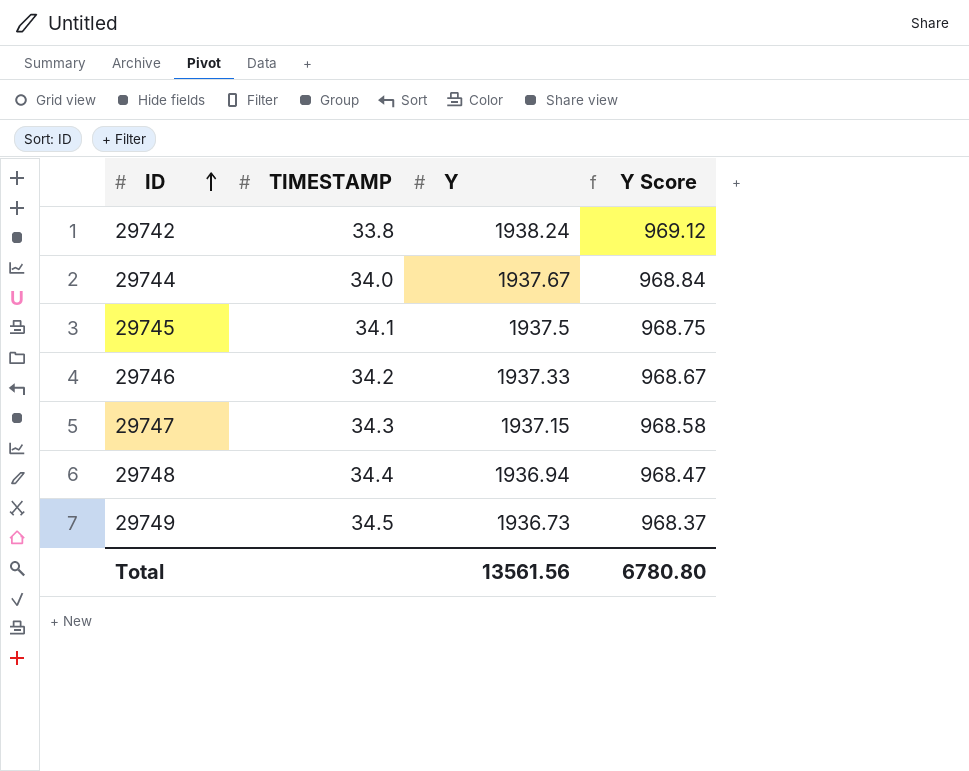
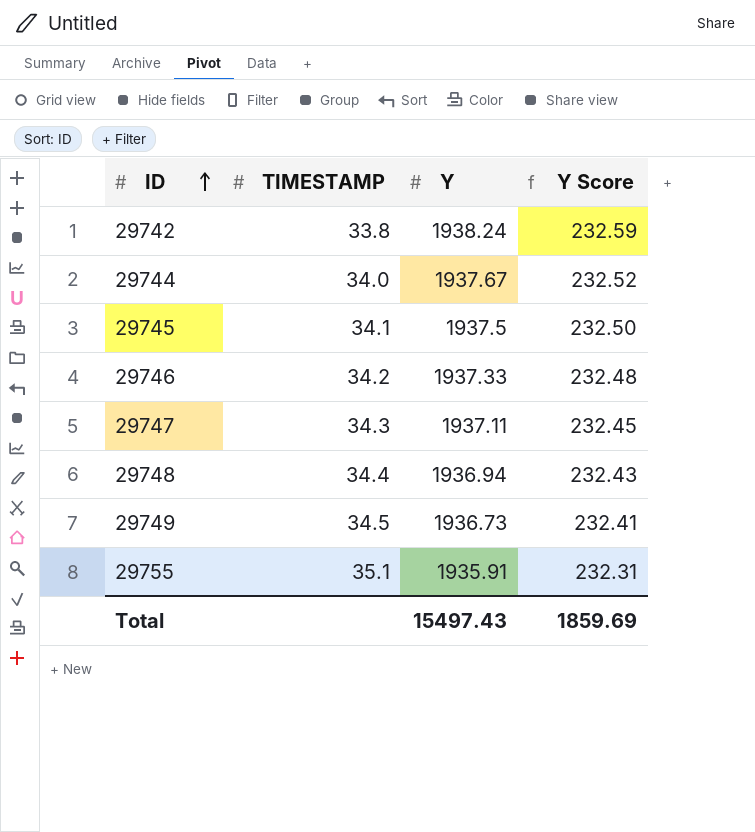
column Y Score | formula: [Y] * 0.5 -> [Y] * 0.12
29747 | Y: 1937.15 -> 1937.11
row 29755: none -> 35.1 | 1935.91 | 232.31
Total | Y: 13561.56 -> 15497.43
Total | Y Score: 6780.80 -> 1859.69

